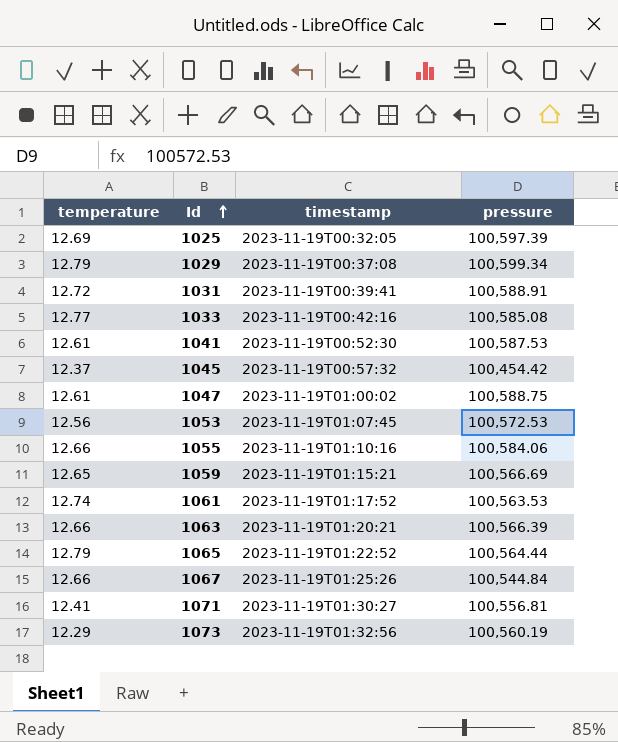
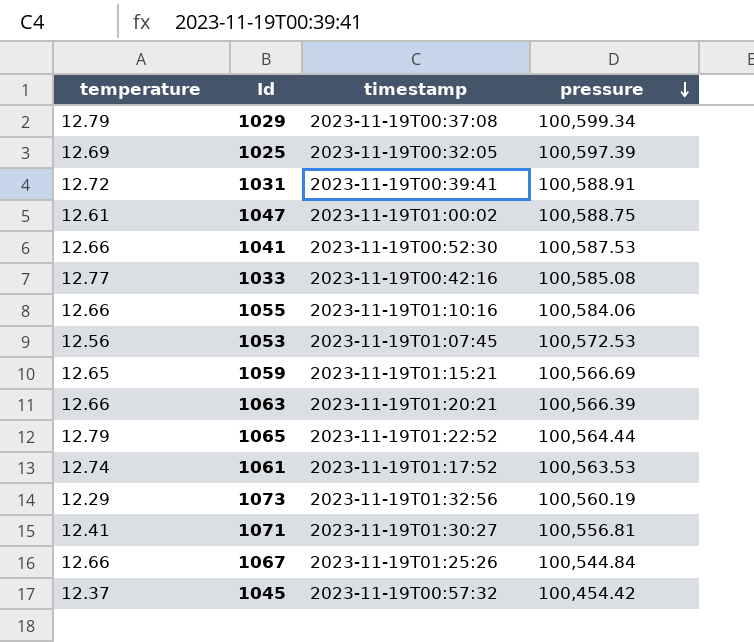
row order: Id ascending -> pressure descending
1041 | temperature: 12.61 -> 12.66

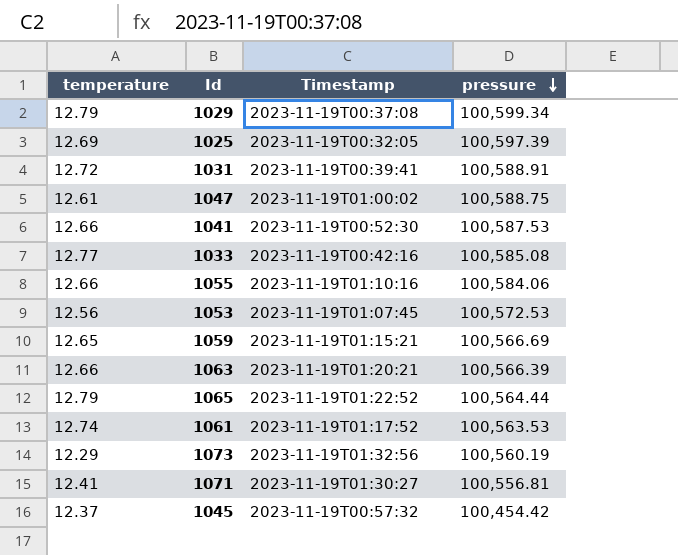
column name: timestamp -> Timestamp
row 1067: 12.66 | 2023-11-19T01:25:26 | 100,544.84 -> none

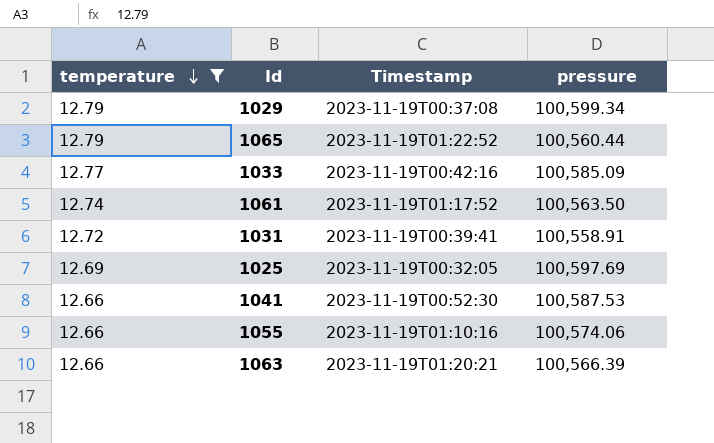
filter: none -> temperature >= 12.66
row order: pressure descending -> temperature descending
1065 | pressure: 100,564.44 -> 100,560.44
1033 | pressure: 100,585.08 -> 100,585.09
1061 | pressure: 100,563.53 -> 100,563.50
1031 | pressure: 100,588.91 -> 100,558.91
1025 | pressure: 100,597.39 -> 100,597.69
1055 | pressure: 100,584.06 -> 100,574.06

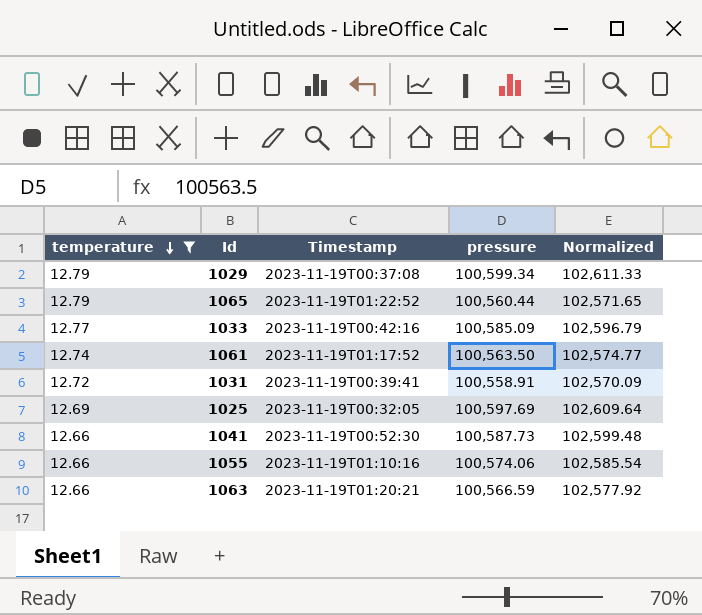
column Normalized | formula: none -> [pressure] * 1.02
1041 | pressure: 100,587.53 -> 100,587.73
1063 | pressure: 100,566.39 -> 100,566.59

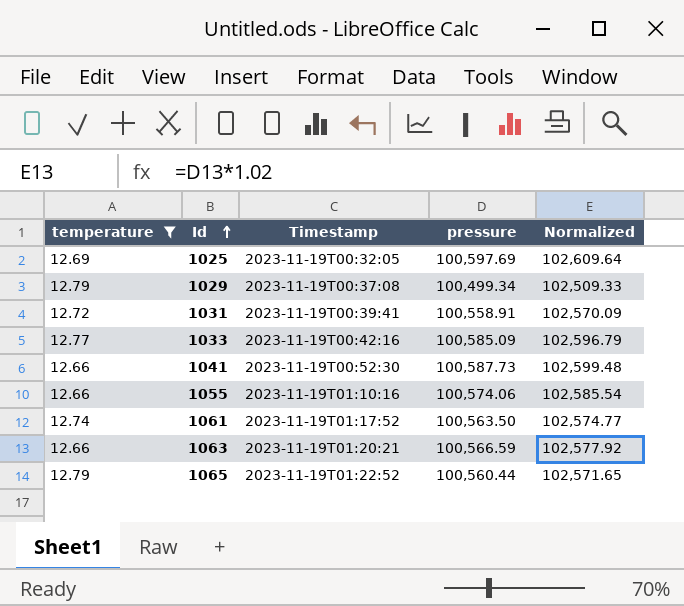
row order: temperature descending -> Id ascending
1029 | pressure: 100,599.34 -> 100,499.34
1029 | Normalized: 102,611.33 -> 102,509.33

